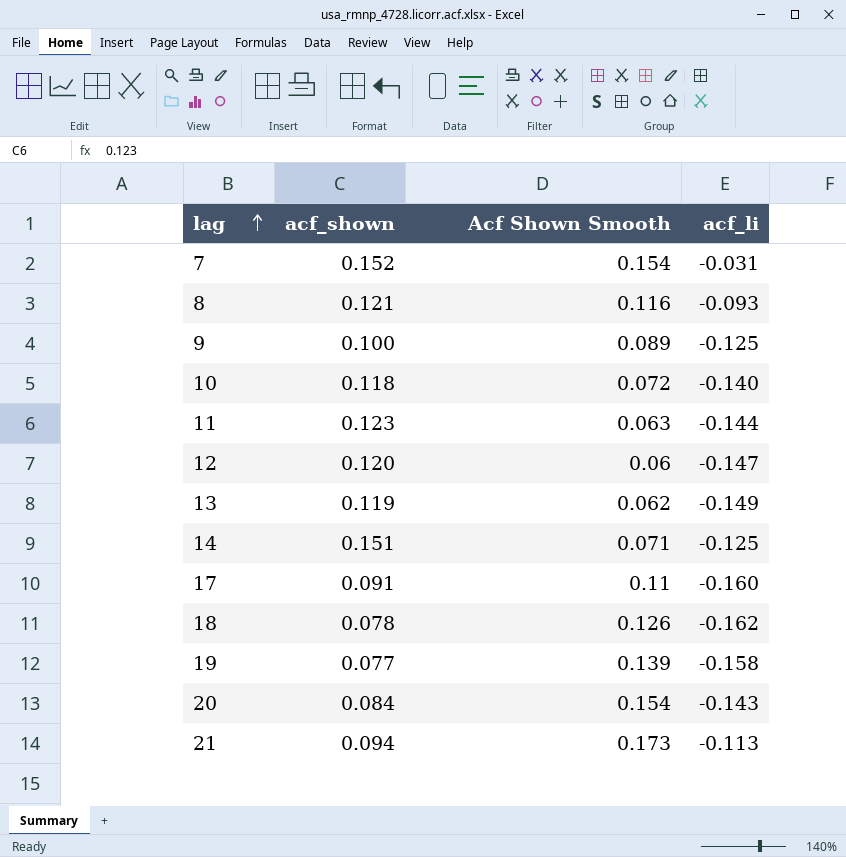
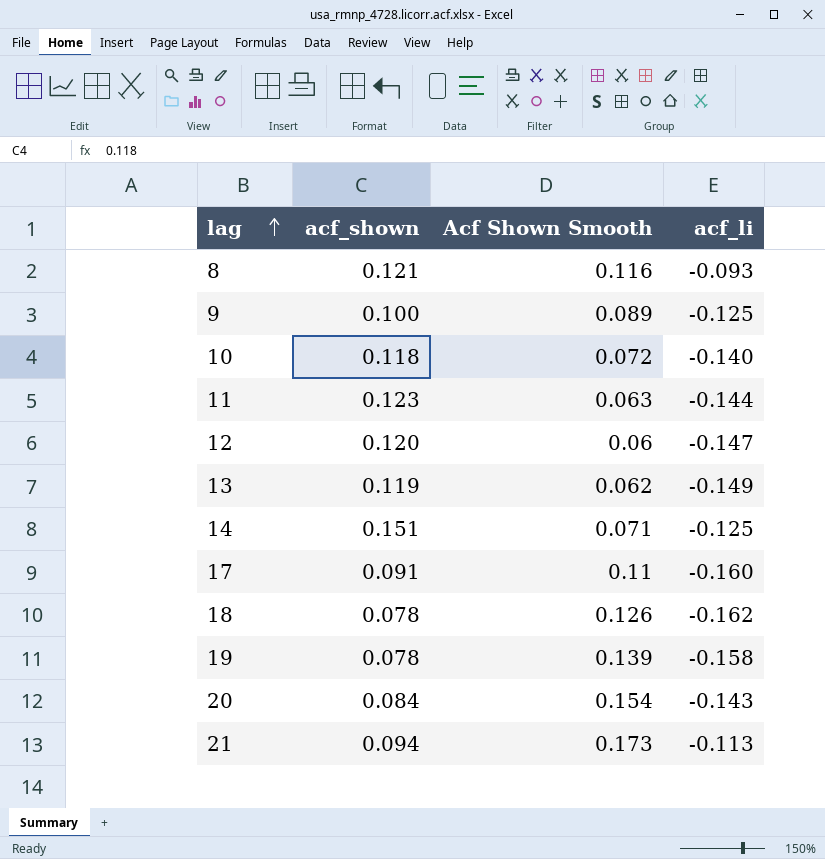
row 7: 0.152 | 0.154 | -0.031 -> none
19 | acf_shown: 0.077 -> 0.078

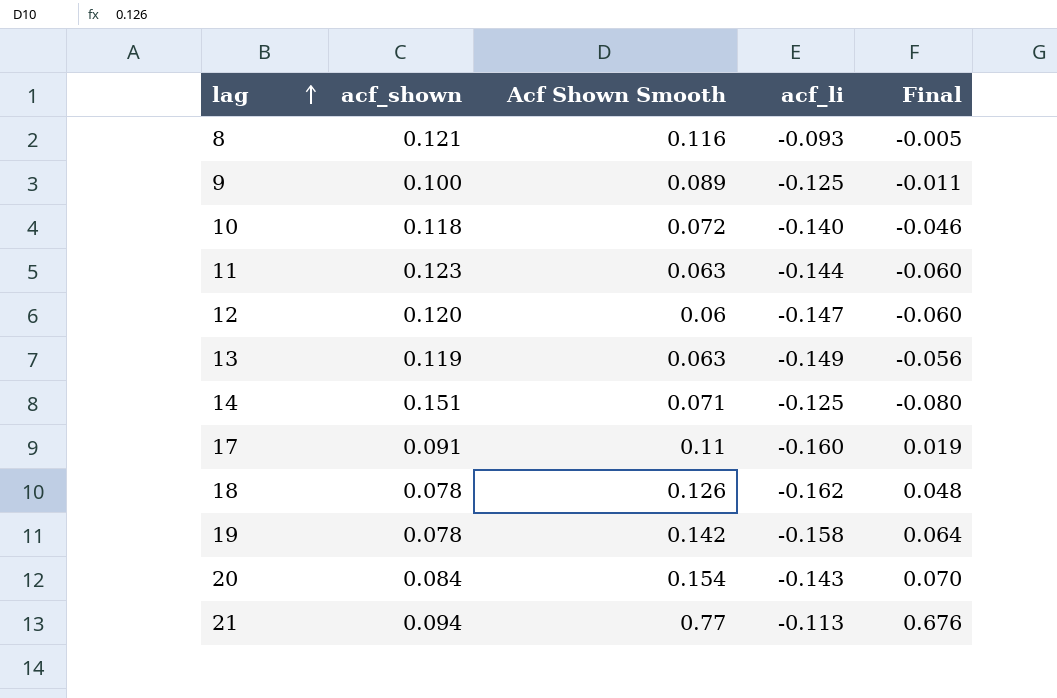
column Final | formula: none -> [Acf Shown Smooth] - [acf_shown]
13 | Acf Shown Smooth: 0.062 -> 0.063
19 | Acf Shown Smooth: 0.139 -> 0.142
21 | Acf Shown Smooth: 0.173 -> 0.77

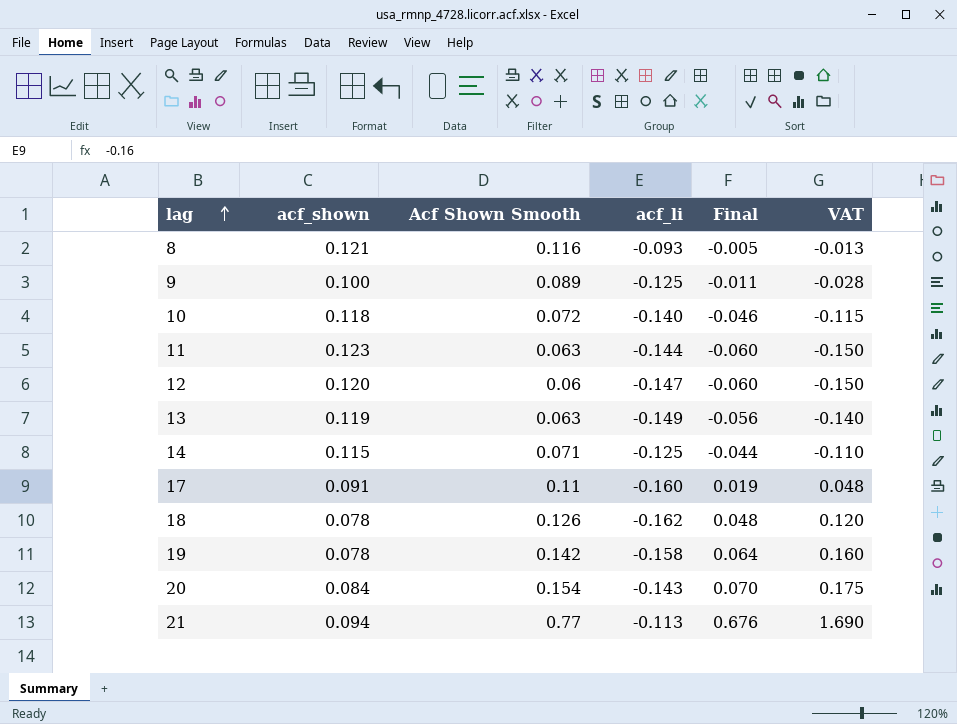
column VAT | formula: none -> [Final] * 2.5
14 | acf_shown: 0.151 -> 0.115
14 | Final: -0.080 -> -0.044

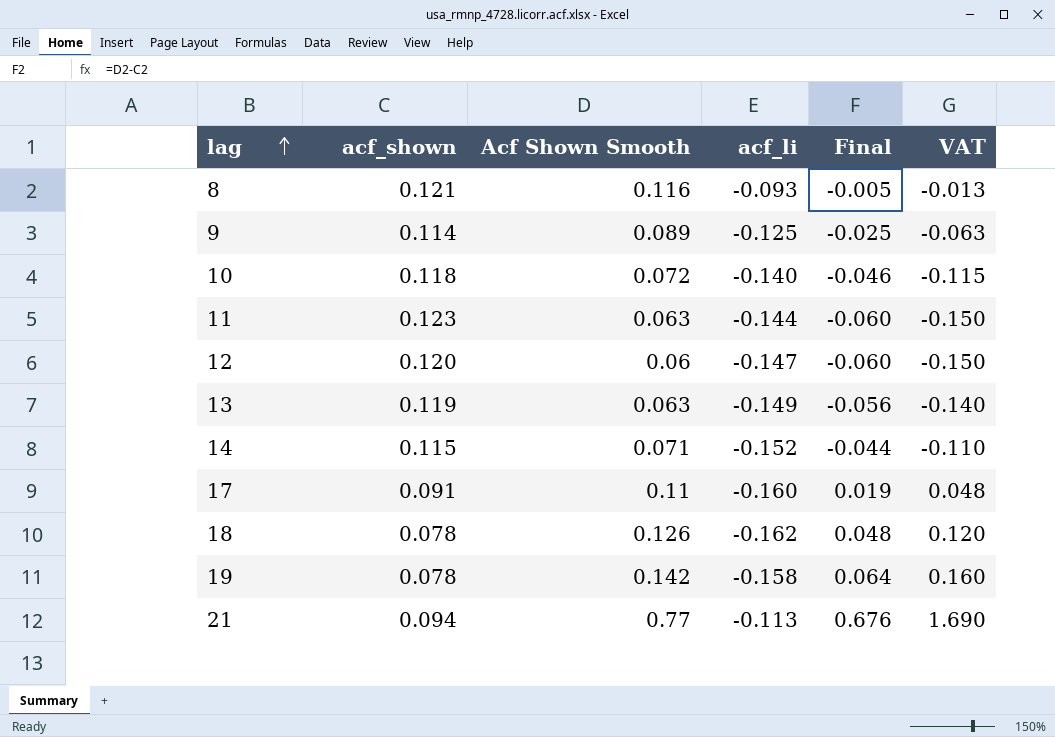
row 20: 0.084 | 0.154 | -0.143 | 0.070 | 0.175 -> none
9 | acf_shown: 0.100 -> 0.114
9 | Final: -0.011 -> -0.025
9 | VAT: -0.028 -> -0.063
14 | acf_li: -0.125 -> -0.152

